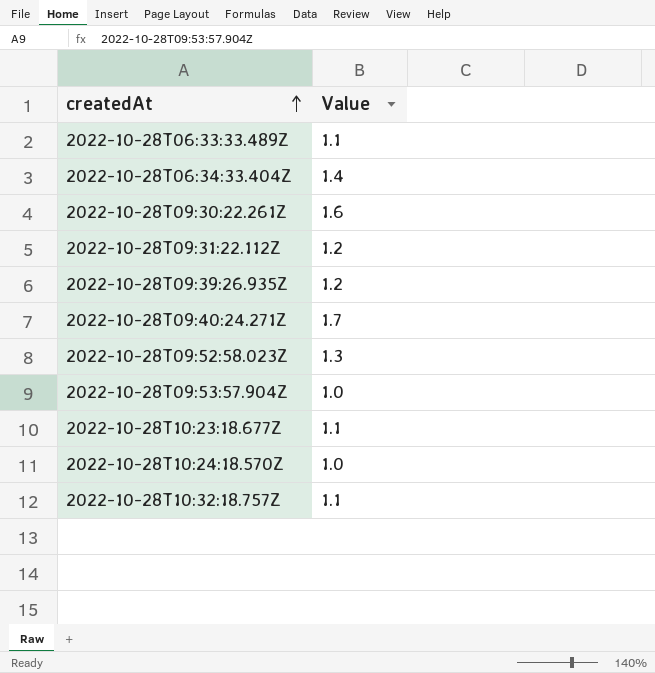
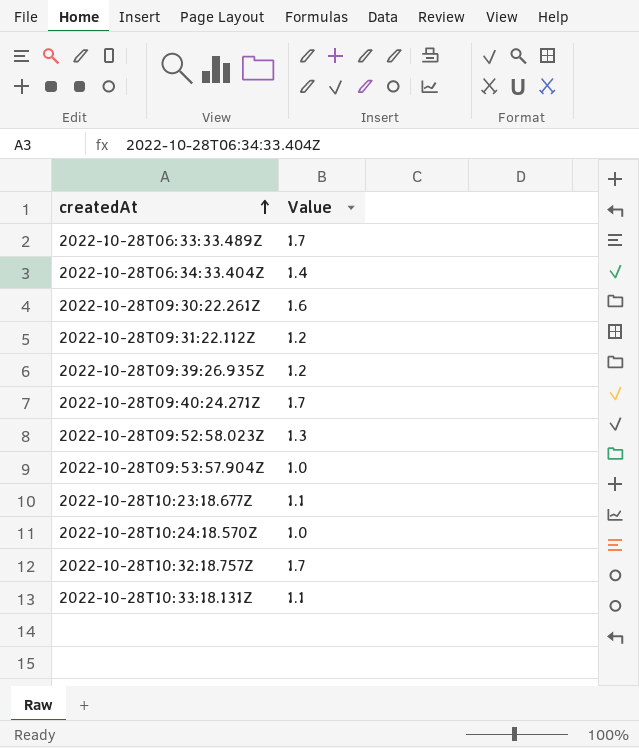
2022-10-28T06:33:33.489Z | Value: 1.1 -> 1.7
2022-10-28T10:32:18.757Z | Value: 1.1 -> 1.7
row 2022-10-28T10:33:18.131Z: none -> 1.1

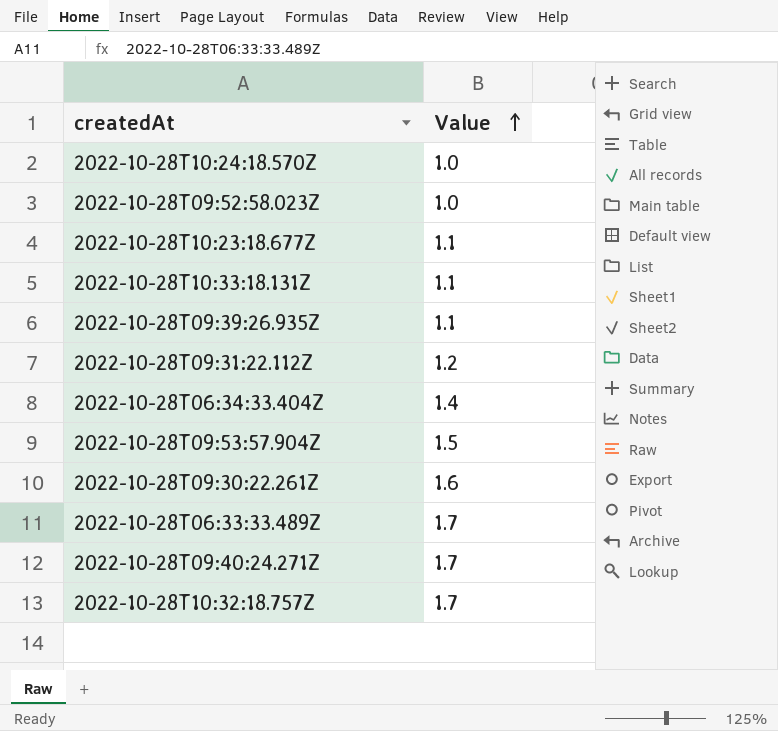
row order: createdAt ascending -> Value ascending
2022-10-28T09:52:58.023Z | Value: 1.3 -> 1.0
2022-10-28T09:39:26.935Z | Value: 1.2 -> 1.1
2022-10-28T09:53:57.904Z | Value: 1.0 -> 1.5

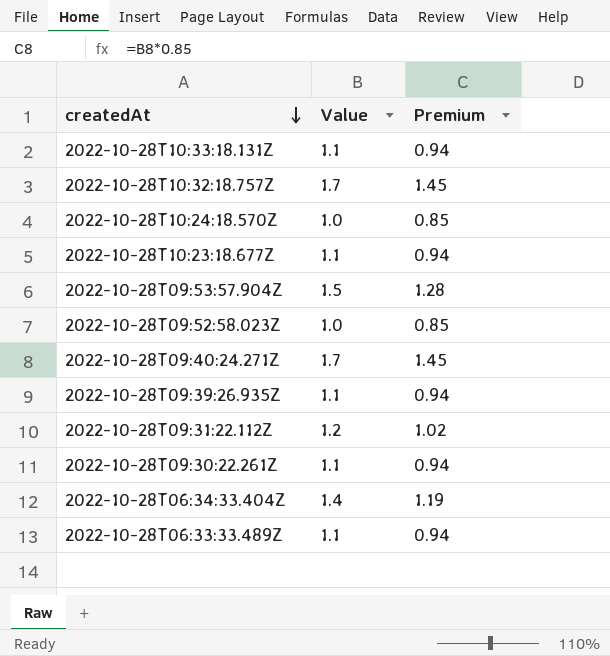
row order: Value ascending -> createdAt descending
column Premium | formula: none -> [Value] * 0.85
2022-10-28T09:30:22.261Z | Value: 1.6 -> 1.1
2022-10-28T06:33:33.489Z | Value: 1.7 -> 1.1

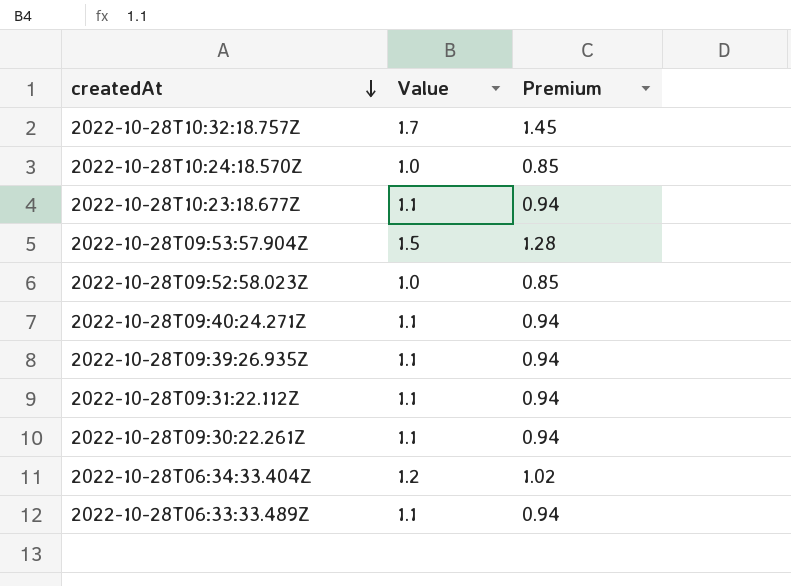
row 2022-10-28T10:33:18.131Z: 1.1 | 0.94 -> none
2022-10-28T09:40:24.271Z | Value: 1.7 -> 1.1
2022-10-28T09:40:24.271Z | Premium: 1.45 -> 0.94
2022-10-28T09:31:22.112Z | Value: 1.2 -> 1.1
2022-10-28T09:31:22.112Z | Premium: 1.02 -> 0.94
2022-10-28T06:34:33.404Z | Value: 1.4 -> 1.2
2022-10-28T06:34:33.404Z | Premium: 1.19 -> 1.02

